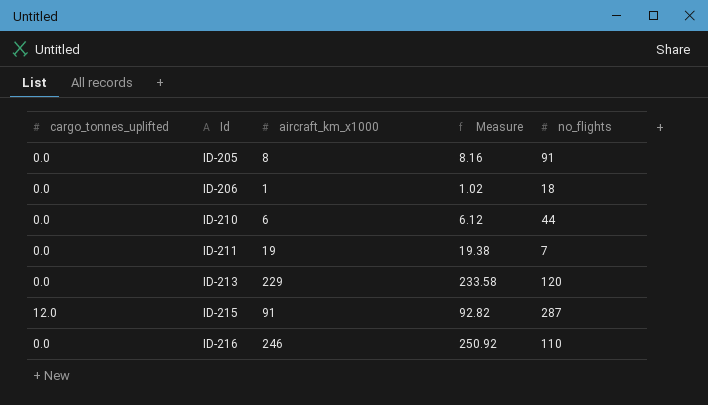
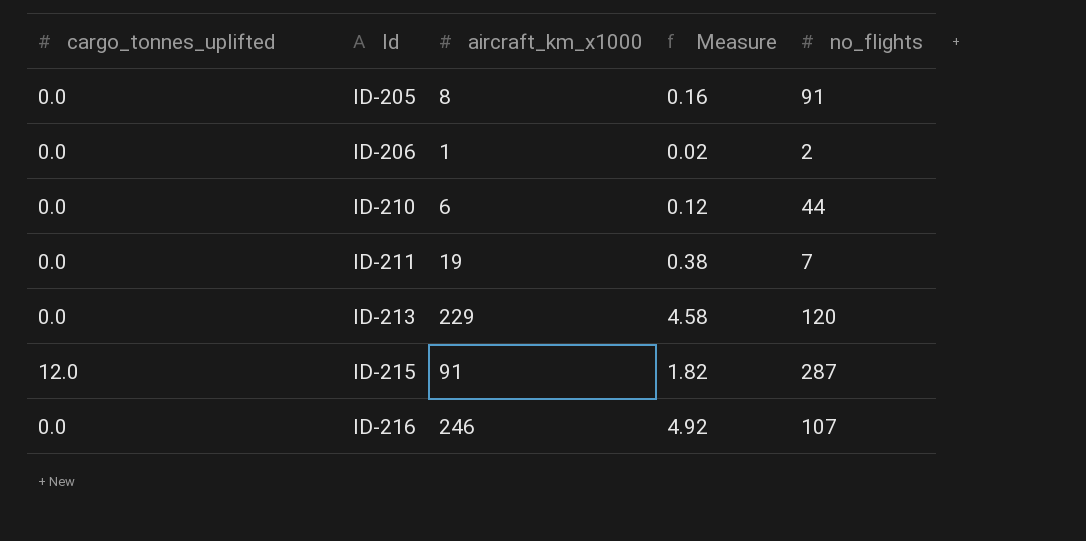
column Measure | formula: [aircraft_km_x1000] * 1.02 -> [aircraft_km_x1000] * 0.02
ID-206 | no_flights: 18 -> 2
ID-216 | no_flights: 110 -> 107

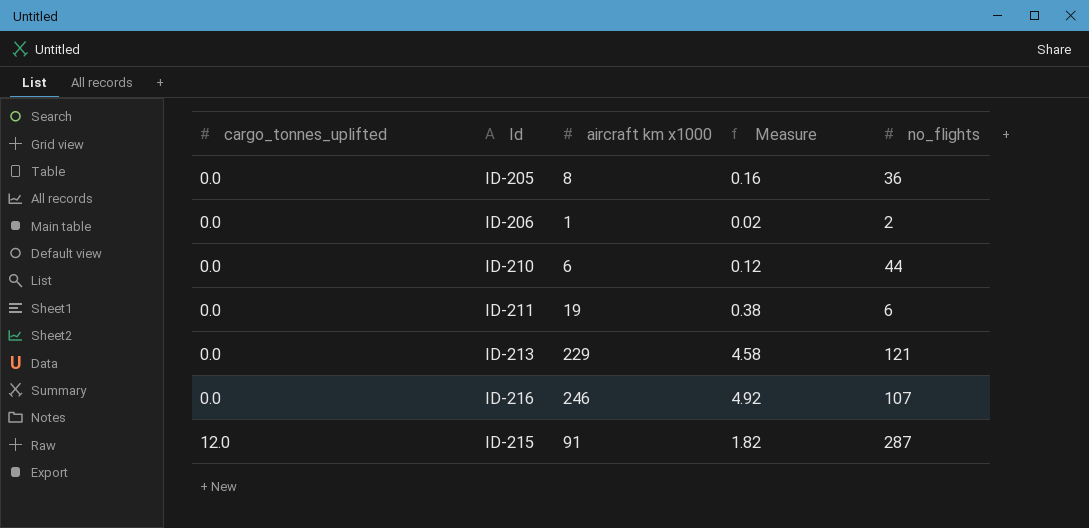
row order: Id ascending -> cargo_tonnes_uplifted ascending
column name: aircraft_km_x1000 -> aircraft km x1000
ID-205 | no_flights: 91 -> 36
ID-211 | no_flights: 7 -> 6
ID-213 | no_flights: 120 -> 121

